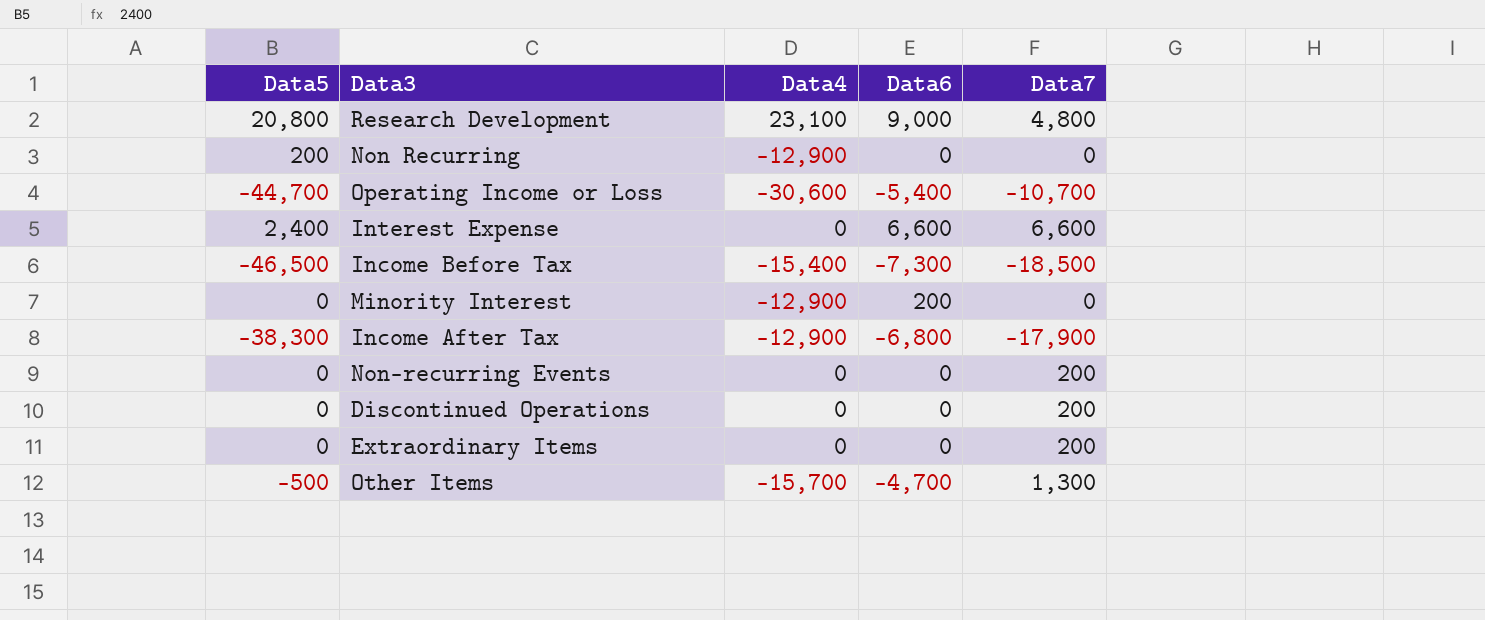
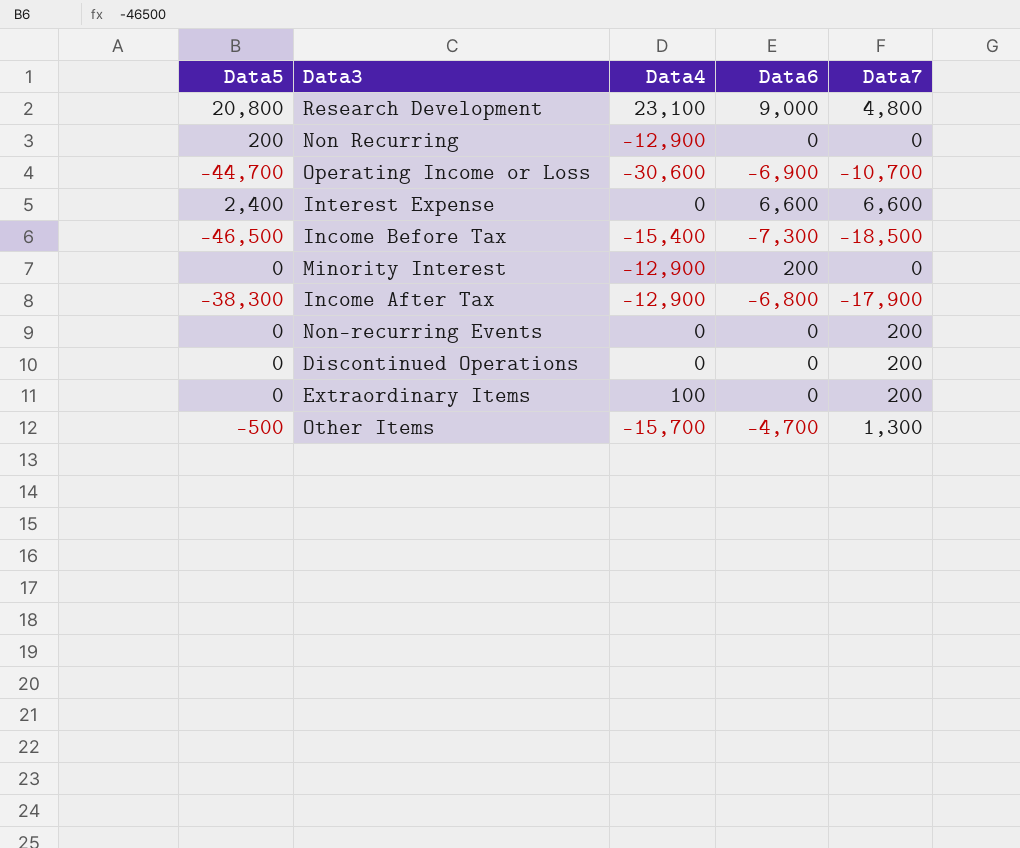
Operating Income or Loss | Data6: -5,400 -> -6,900
Extraordinary Items | Data4: 0 -> 100

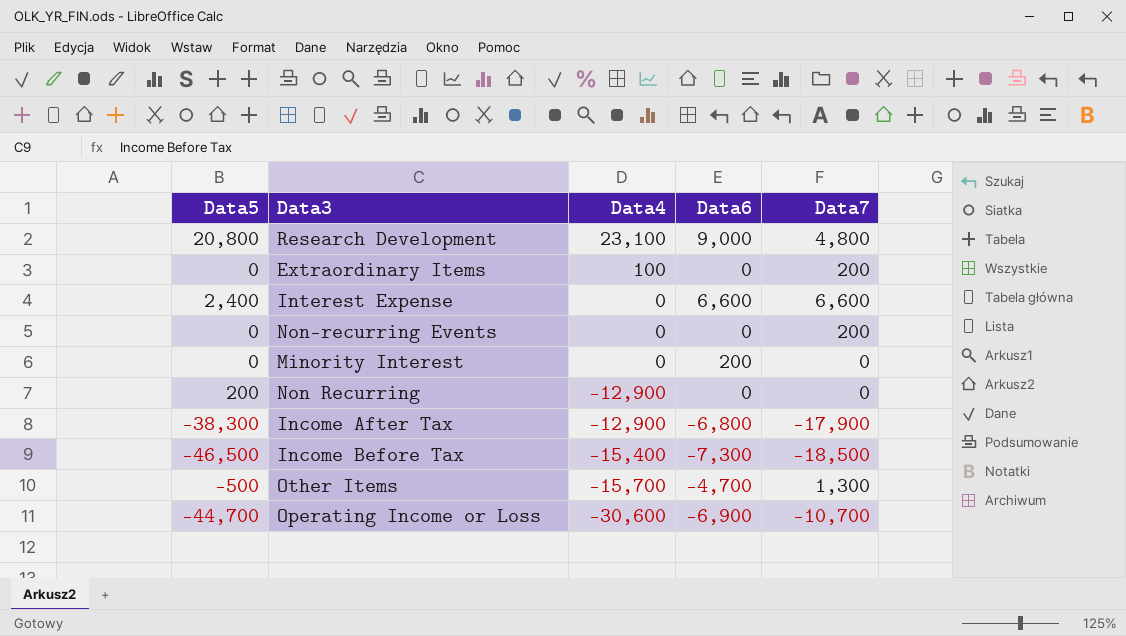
row order: none -> Data4 descending
row Discontinued Operations: 0 | 0 | 0 | 200 -> none
Minority Interest | Data4: -12,900 -> 0

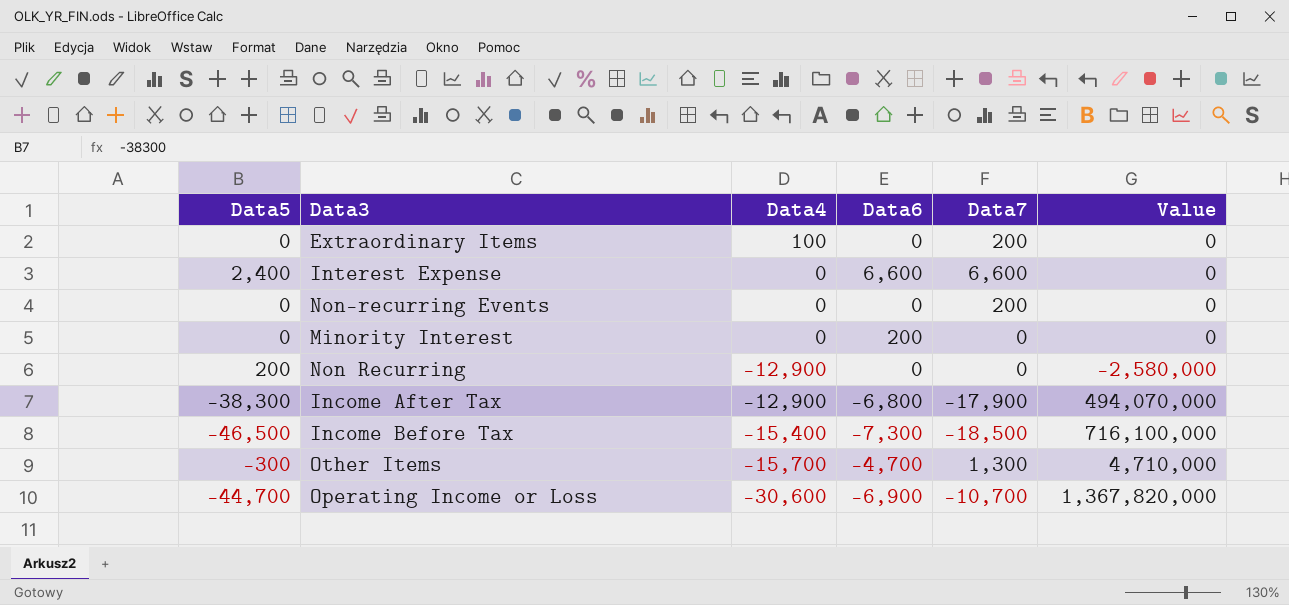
column Value | formula: none -> [Data5] * [Data4]
row Research Development: 20,800 | 23,100 | 9,000 | 4,800 -> none
Other Items | Data5: -500 -> -300

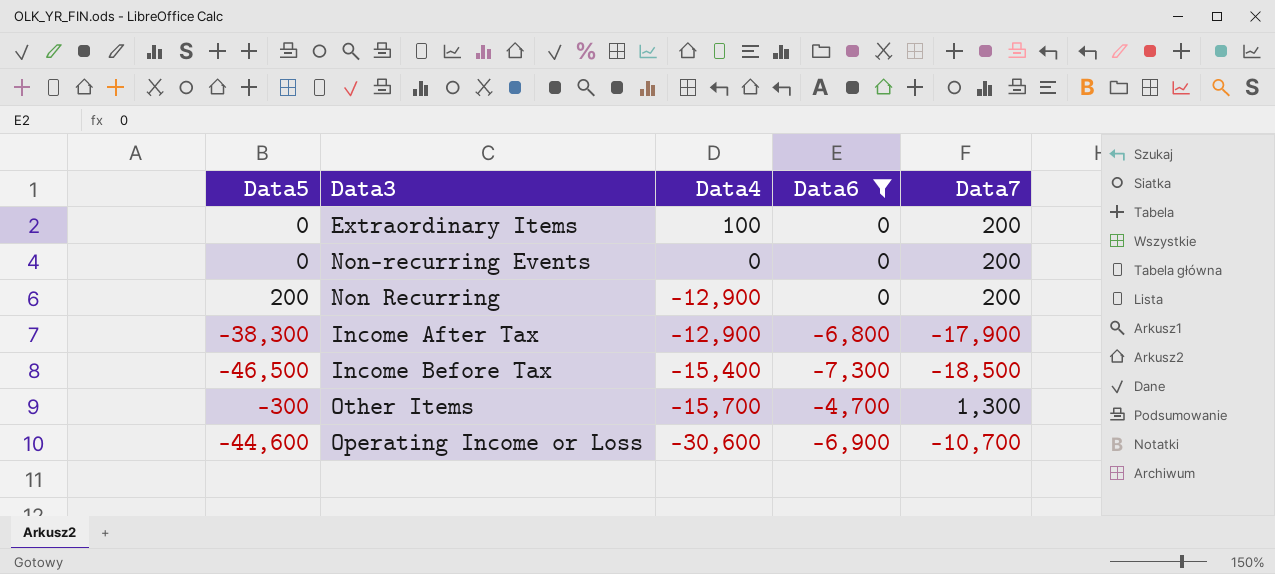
filter: none -> Data6 <= 0
column Value | formula: [Data5] * [Data4] -> none
Non Recurring | Data7: 0 -> 200
Operating Income or Loss | Data5: -44,700 -> -44,600

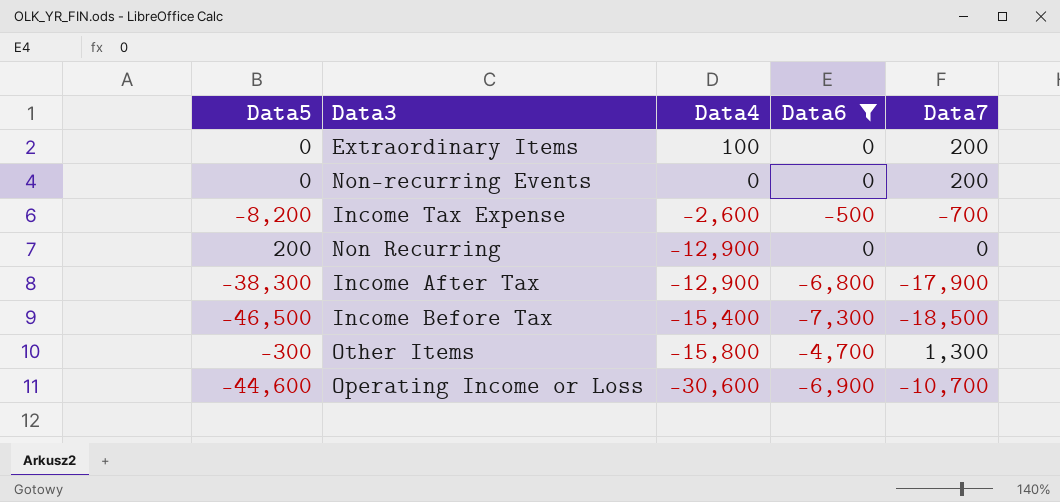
row Income Tax Expense: none -> -8,200 | -2,600 | -500 | -700
Non Recurring | Data7: 200 -> 0
Other Items | Data4: -15,700 -> -15,800

